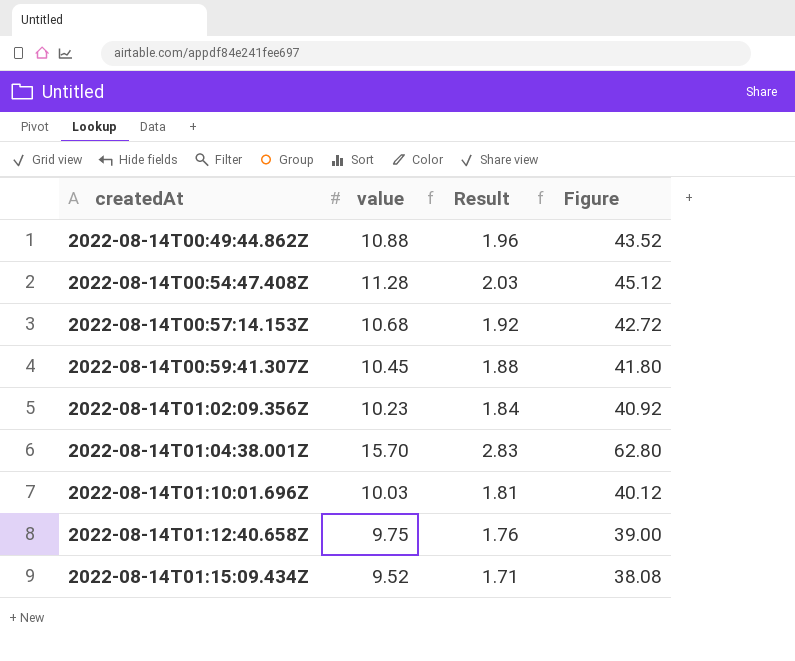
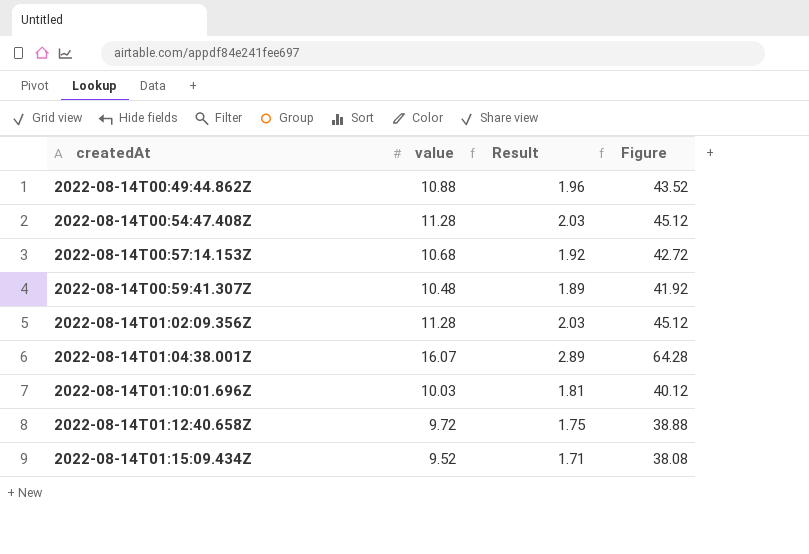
2022-08-14T00:59:41.307Z | value: 10.45 -> 10.48
2022-08-14T00:59:41.307Z | Result: 1.88 -> 1.89
2022-08-14T00:59:41.307Z | Figure: 41.80 -> 41.92
2022-08-14T01:02:09.356Z | value: 10.23 -> 11.28
2022-08-14T01:02:09.356Z | Result: 1.84 -> 2.03
2022-08-14T01:02:09.356Z | Figure: 40.92 -> 45.12
2022-08-14T01:04:38.001Z | value: 15.70 -> 16.07
2022-08-14T01:04:38.001Z | Result: 2.83 -> 2.89
2022-08-14T01:04:38.001Z | Figure: 62.80 -> 64.28
2022-08-14T01:12:40.658Z | value: 9.75 -> 9.72
2022-08-14T01:12:40.658Z | Result: 1.76 -> 1.75
2022-08-14T01:12:40.658Z | Figure: 39.00 -> 38.88

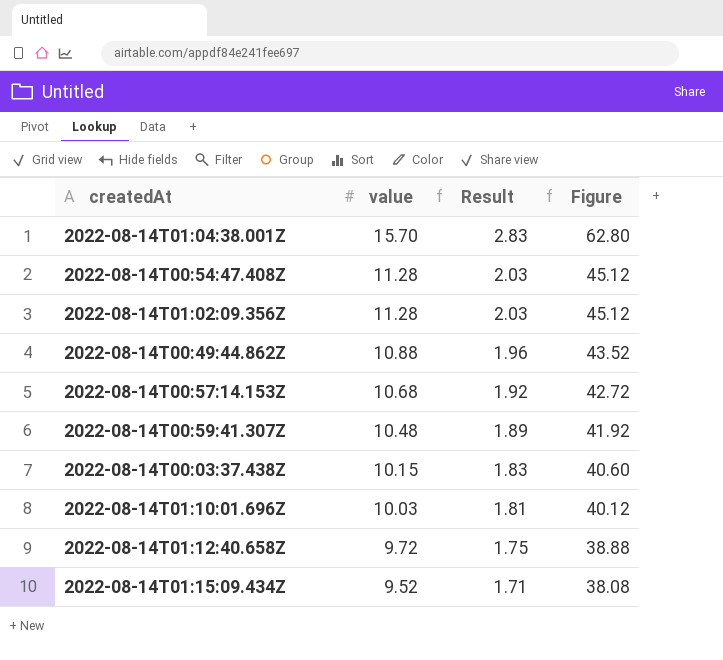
row order: createdAt ascending -> value descending
2022-08-14T01:04:38.001Z | value: 16.07 -> 15.70
2022-08-14T01:04:38.001Z | Result: 2.89 -> 2.83
2022-08-14T01:04:38.001Z | Figure: 64.28 -> 62.80
row 2022-08-14T00:03:37.438Z: none -> 10.15 | 1.83 | 40.60

